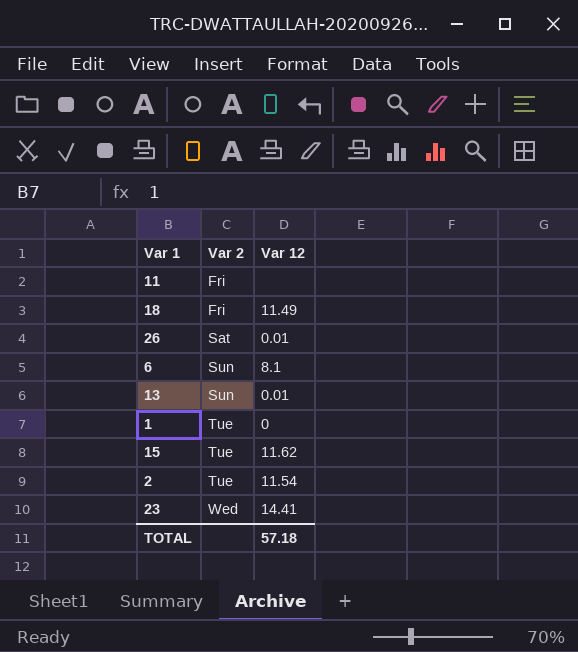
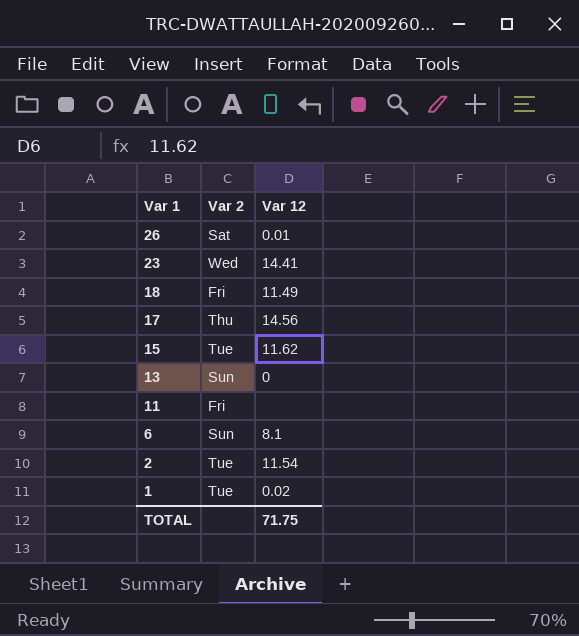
row order: Var 2 ascending -> Var 1 descending
row 17: none -> Thu | 14.56
13 | Var 12: 0.01 -> 0
1 | Var 12: 0 -> 0.02
TOTAL | Var 12: 57.18 -> 71.75

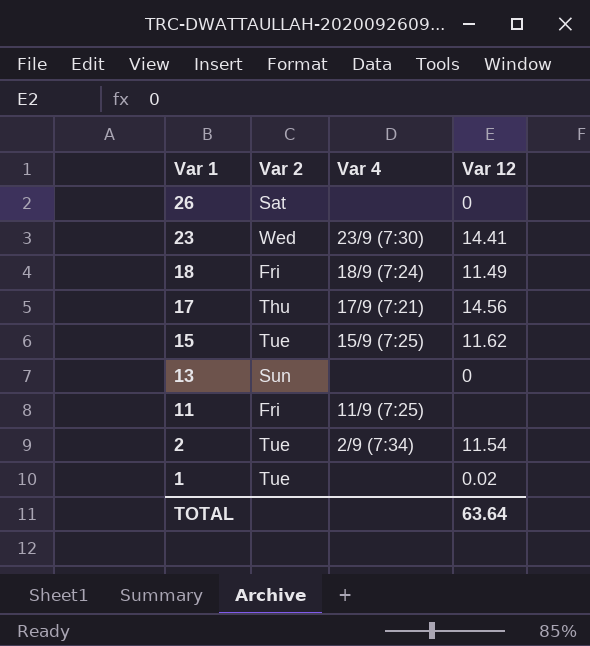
column Var 4 | position: none -> 3
row 6: Sun | 8.1 -> none
26 | Var 12: 0.01 -> 0
TOTAL | Var 12: 71.75 -> 63.64

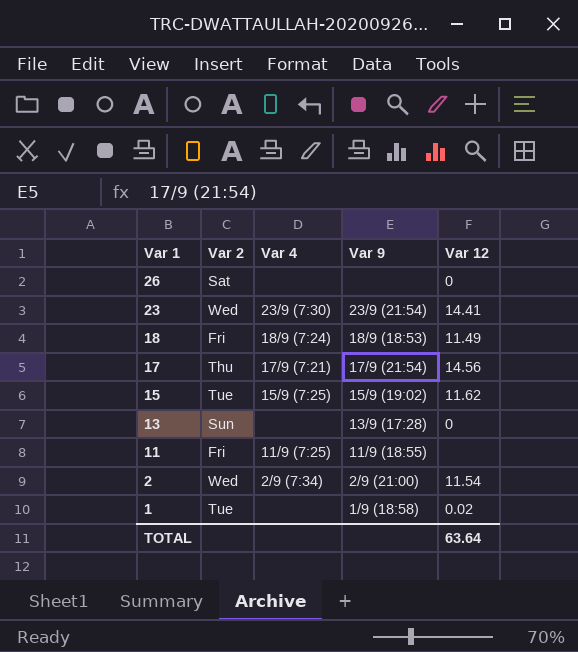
column Var 9 | position: none -> 4
2 | Var 2: Tue -> Wed

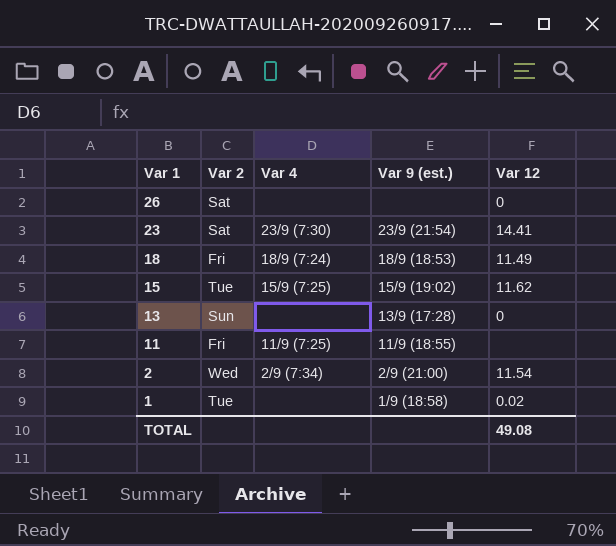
column name: Var 9 -> Var 9 (est.)
row 17: Thu | 17/9 (7:21) | 17/9 (21:54) | 14.56 -> none
23 | Var 2: Wed -> Sat
TOTAL | Var 12: 63.64 -> 49.08

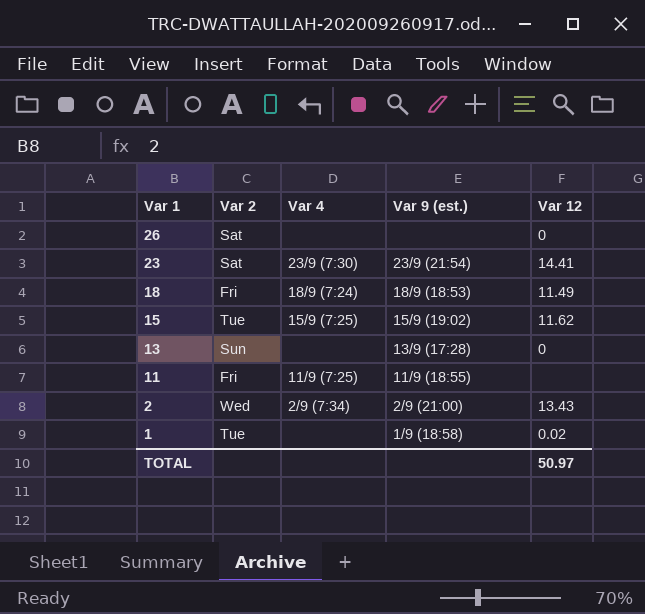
2 | Var 12: 11.54 -> 13.43
TOTAL | Var 12: 49.08 -> 50.97

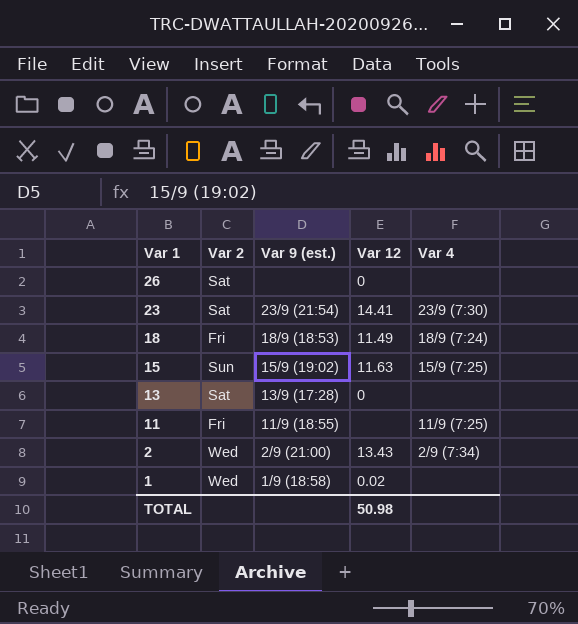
column Var 4 | position: 3 -> 5
15 | Var 2: Tue -> Sun
15 | Var 12: 11.62 -> 11.63
13 | Var 2: Sun -> Sat
1 | Var 2: Tue -> Wed
TOTAL | Var 12: 50.97 -> 50.98

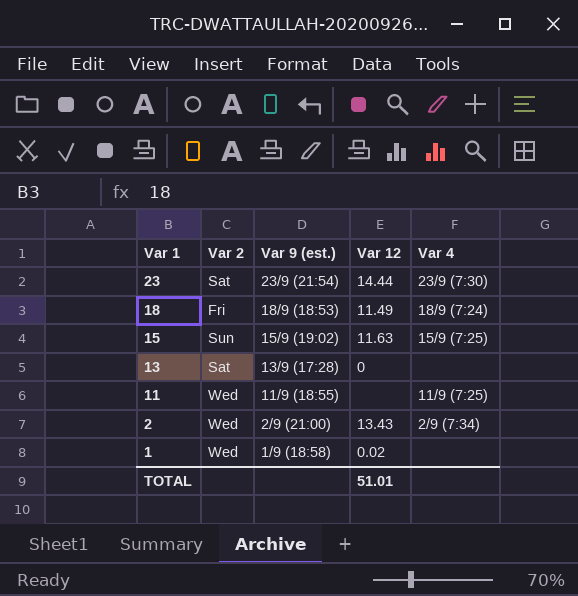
row 26: Sat | none | 0 | none -> none
23 | Var 12: 14.41 -> 14.44
11 | Var 2: Fri -> Wed
TOTAL | Var 12: 50.98 -> 51.01

